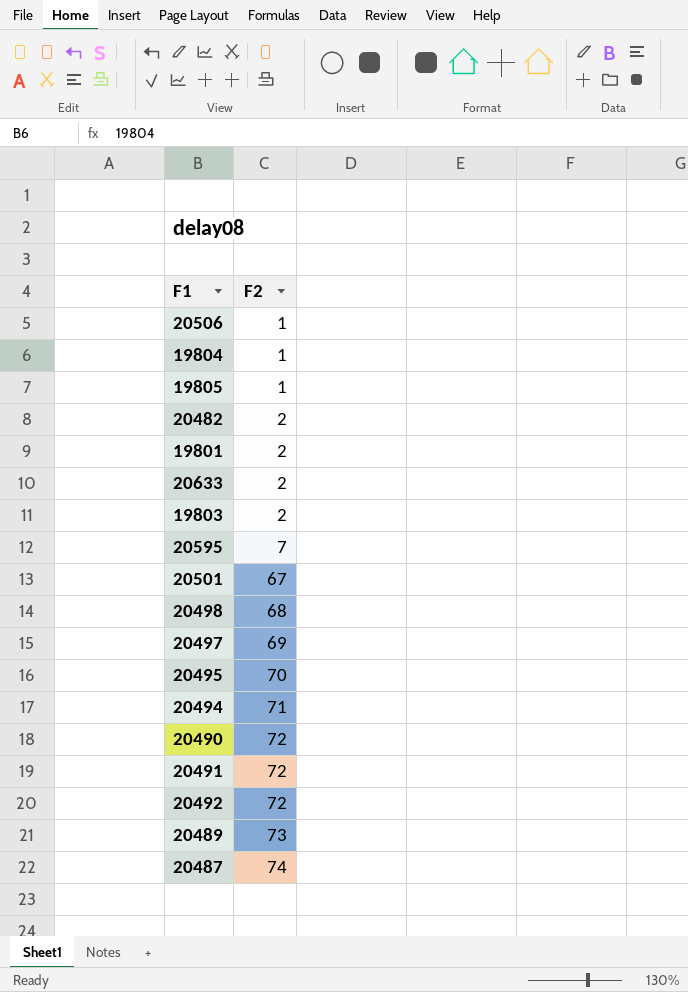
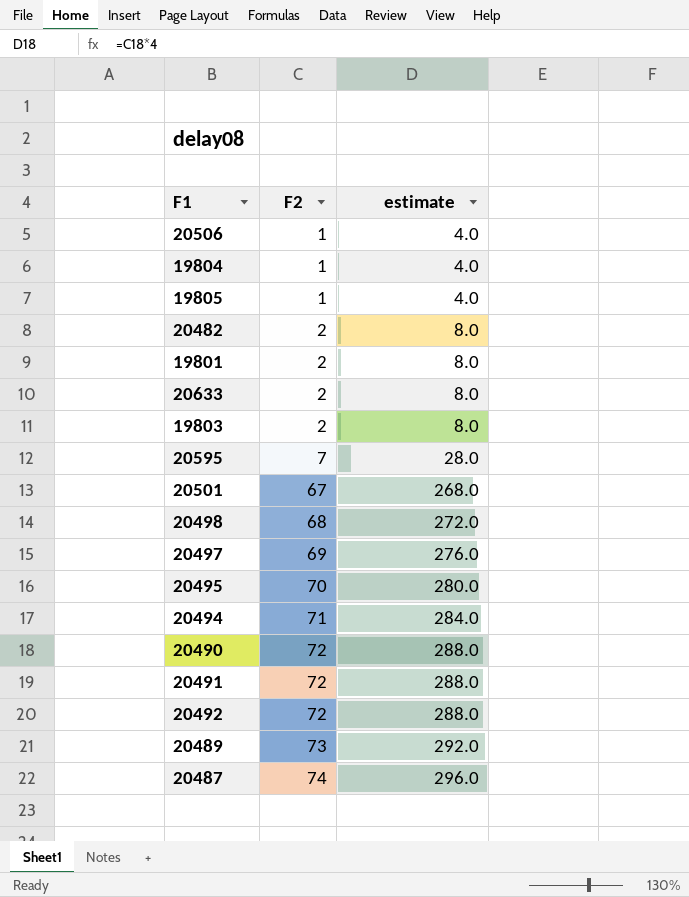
column estimate | formula: none -> [F2] * 4

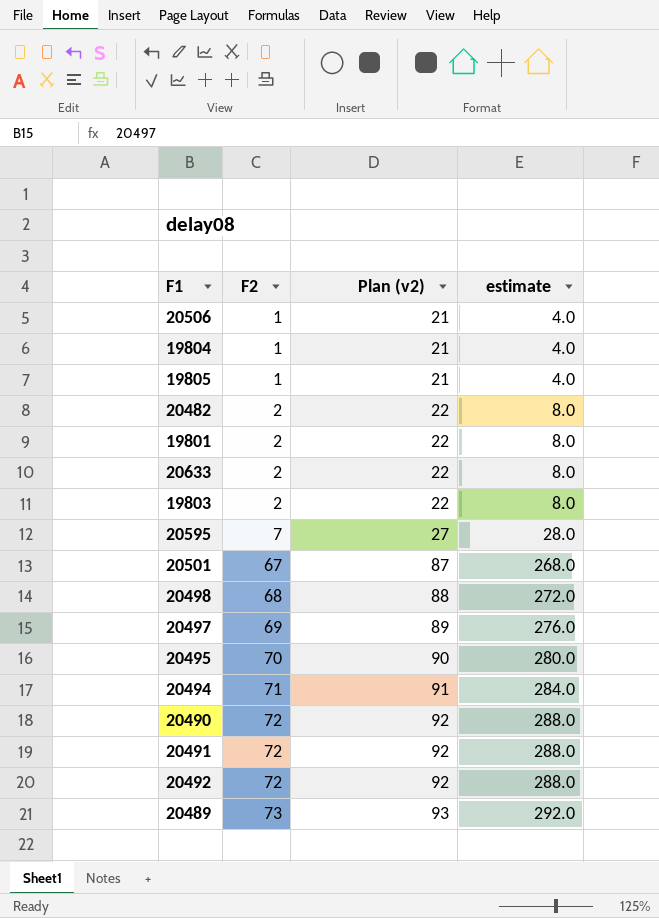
column Plan (v2) | formula: none -> [F2] + 20
row 20487: 74 | 296.0 -> none

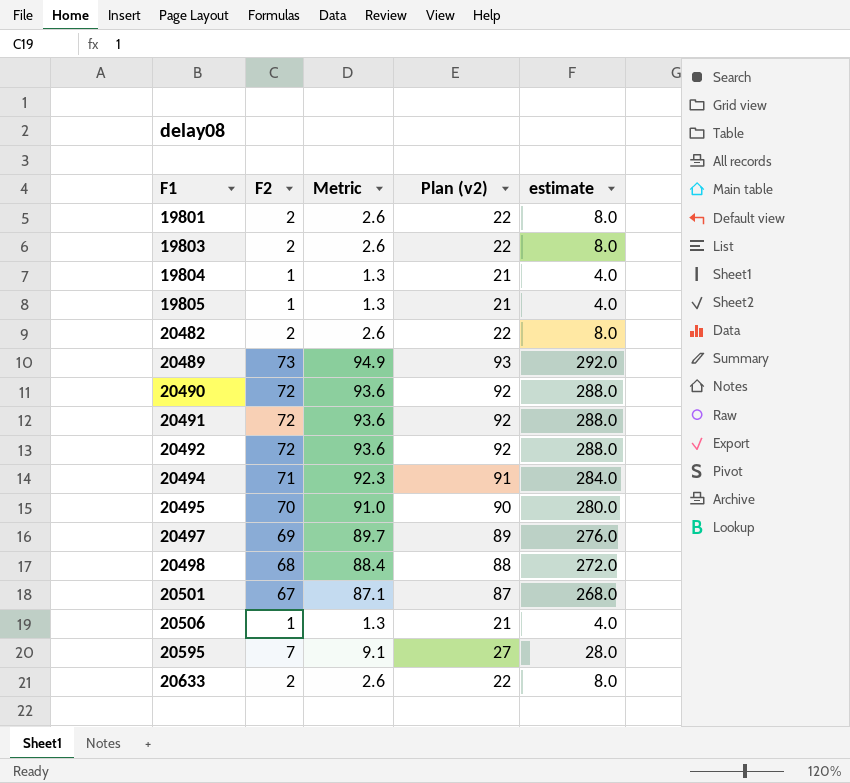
row order: F2 ascending -> F1 ascending
column Metric | formula: none -> [F2] * 1.3

